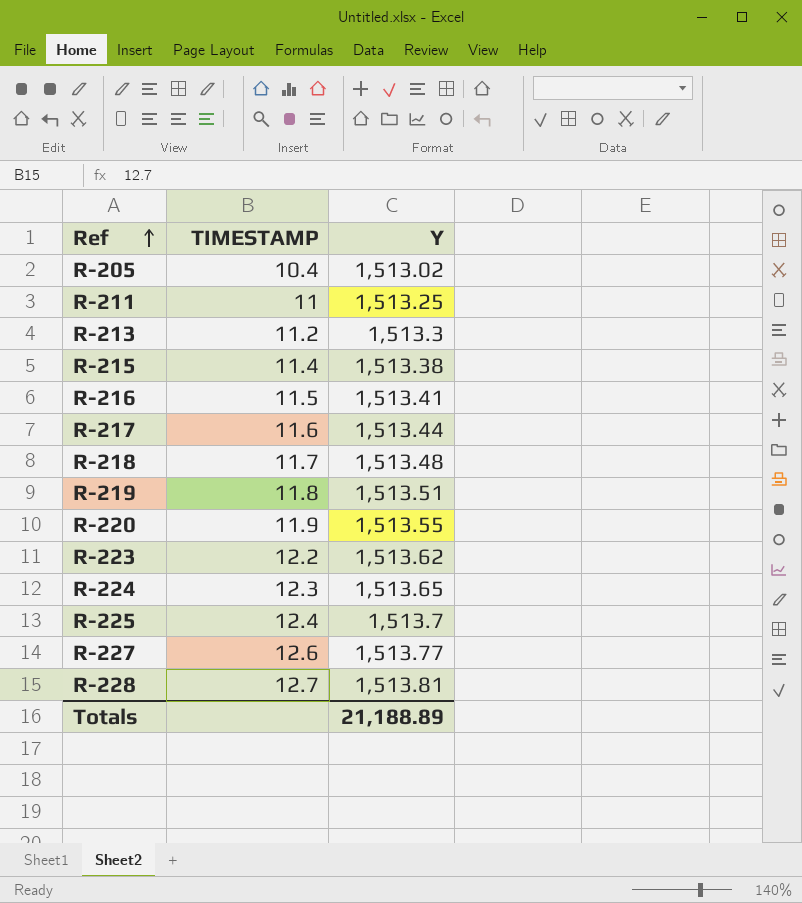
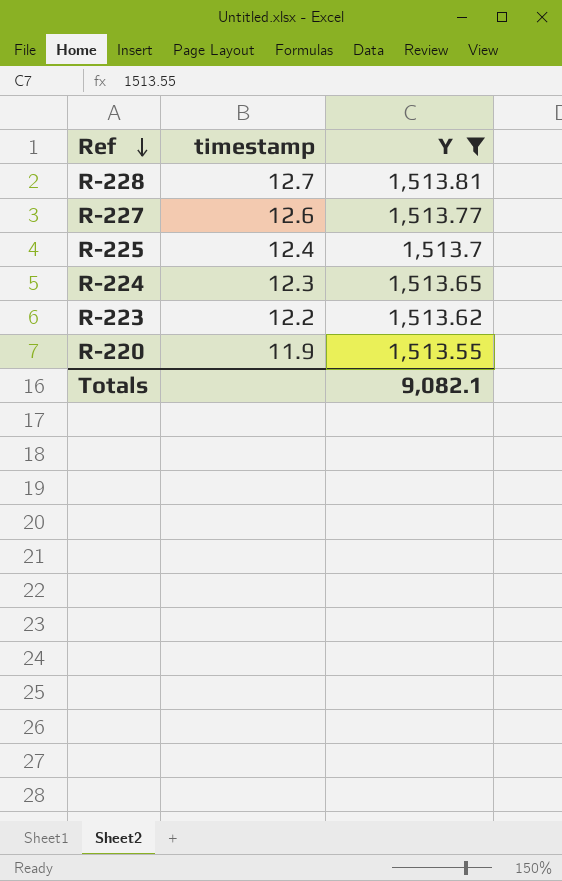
filter: none -> Y >= 1,513.55
row order: Ref ascending -> Ref descending
column name: TIMESTAMP -> timestamp
Totals | Y: 21,188.89 -> 9,082.1

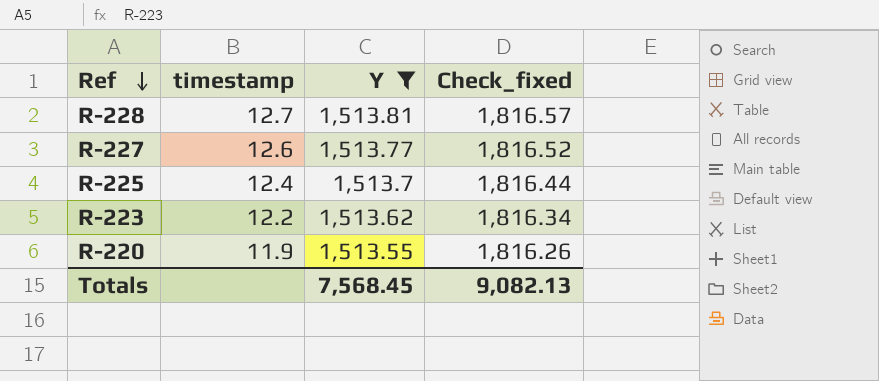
column Check_fixed | formula: none -> [Y] * 1.2
row R-224: 12.3 | 1,513.65 -> none
Totals | Y: 9,082.1 -> 7,568.45

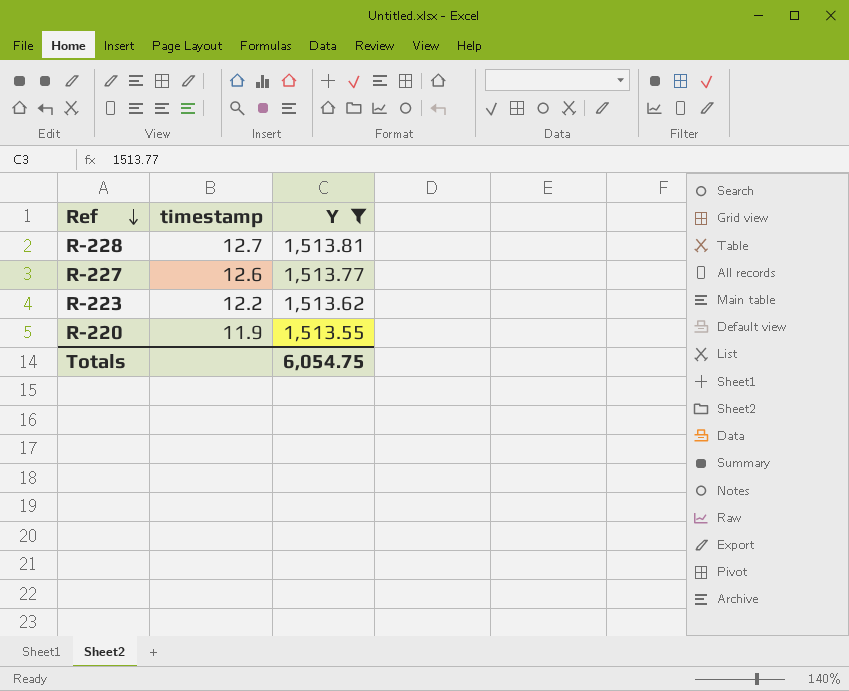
column Check_fixed | formula: [Y] * 1.2 -> none
row R-225: 12.4 | 1,513.7 | 1,816.44 -> none
Totals | Y: 7,568.45 -> 6,054.75

